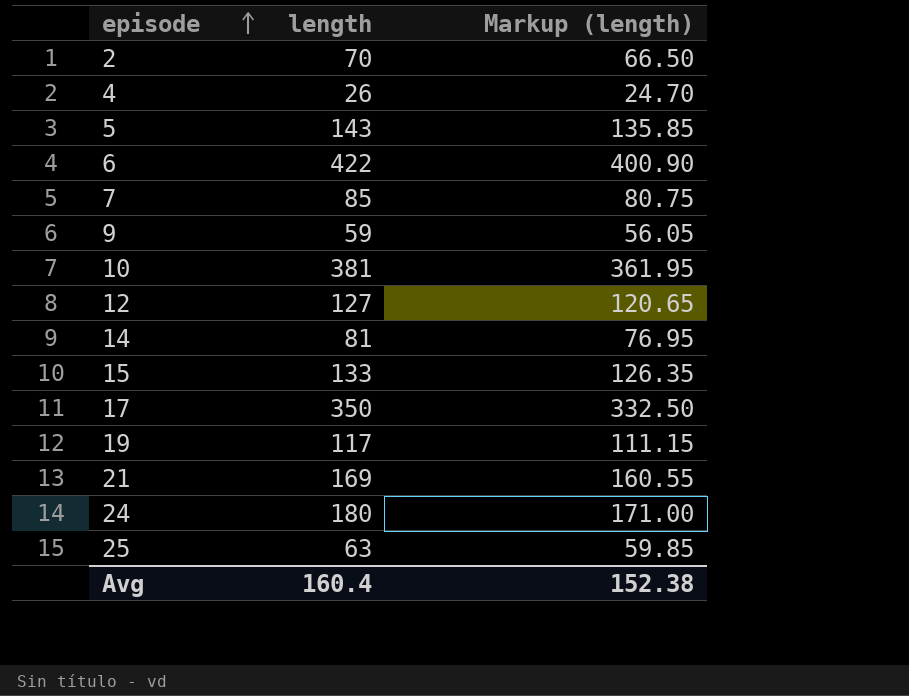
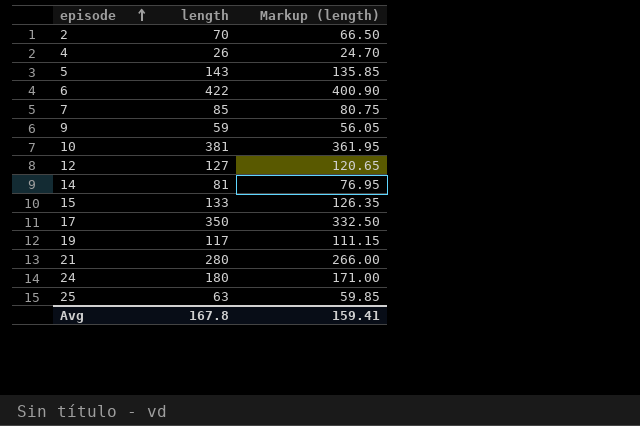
21 | length: 169 -> 280
21 | Markup (length): 160.55 -> 266.00
Avg | length: 160.4 -> 167.8
Avg | Markup (length): 152.38 -> 159.41

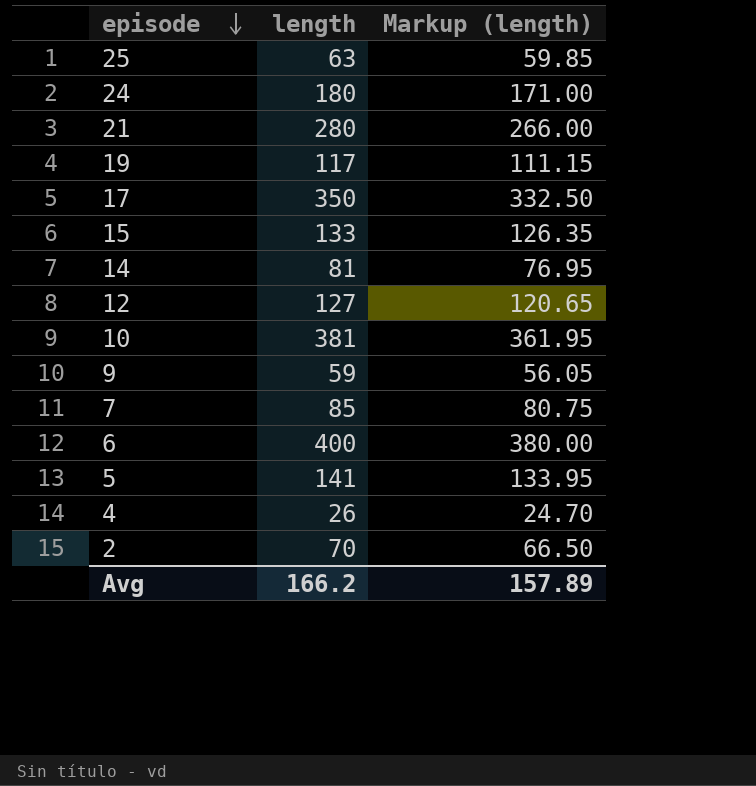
row order: episode ascending -> episode descending
6 | length: 422 -> 400
6 | Markup (length): 400.90 -> 380.00
5 | length: 143 -> 141
5 | Markup (length): 135.85 -> 133.95
Avg | length: 167.8 -> 166.2
Avg | Markup (length): 159.41 -> 157.89

